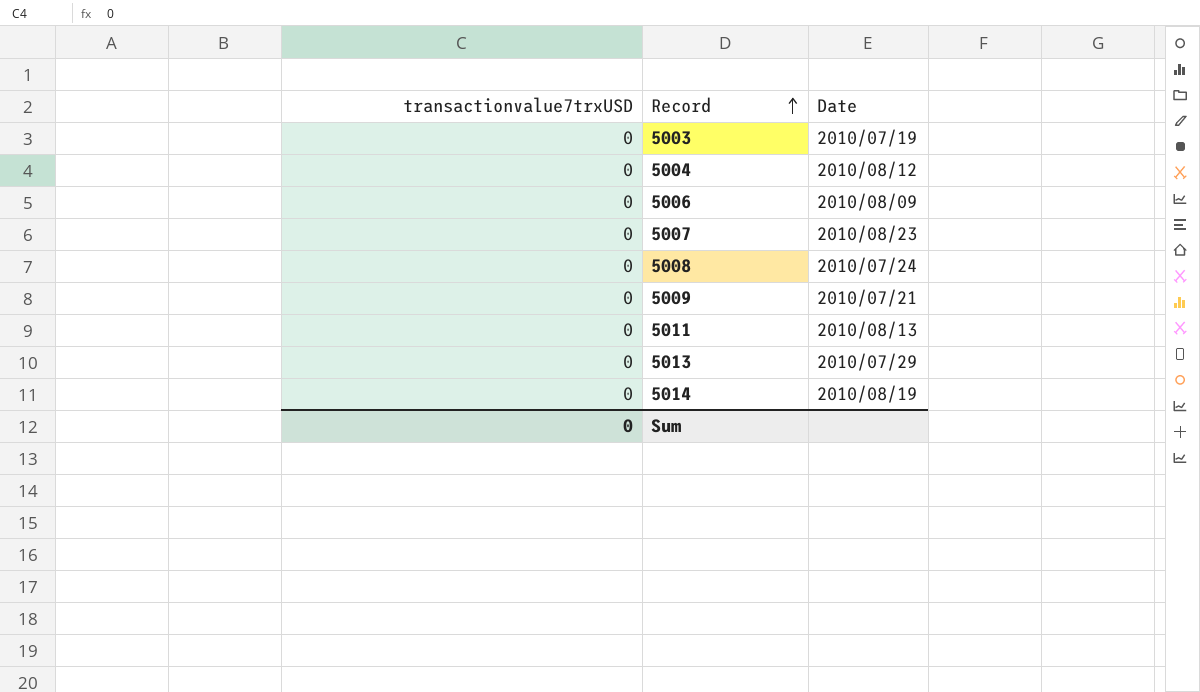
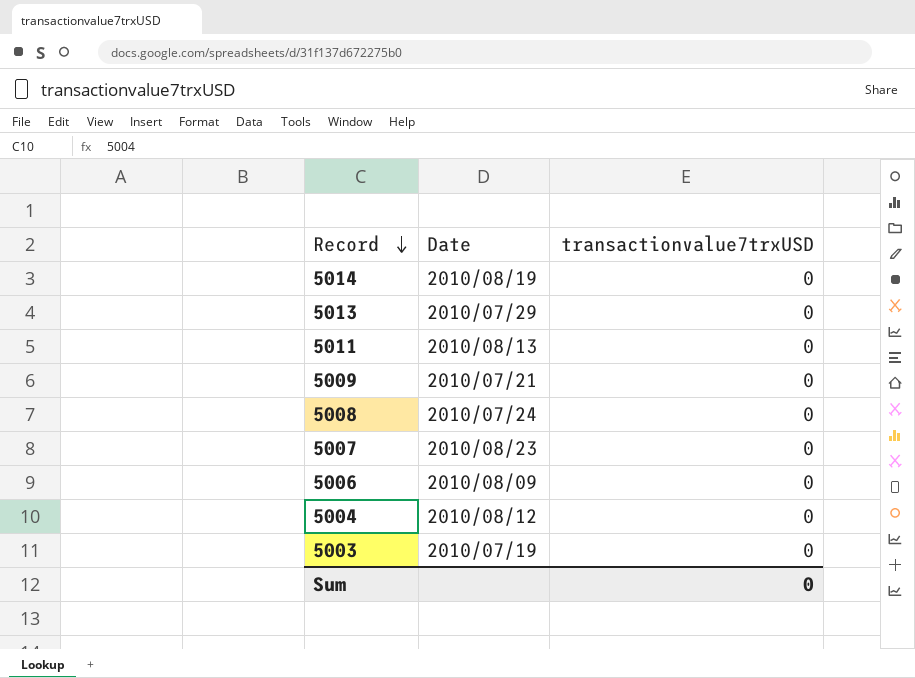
row order: Record ascending -> Record descending
column transactionvalue7trxUSD | position: 1 -> 3

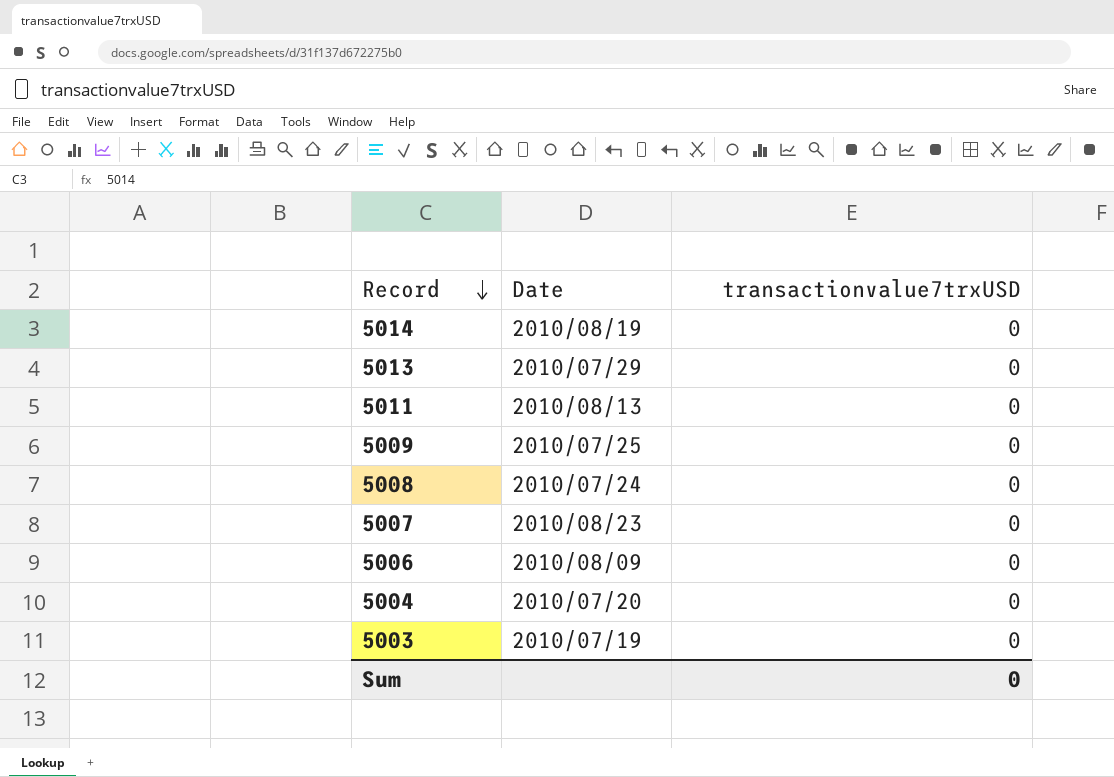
5009 | Date: 2010/07/21 -> 2010/07/25
5004 | Date: 2010/08/12 -> 2010/07/20

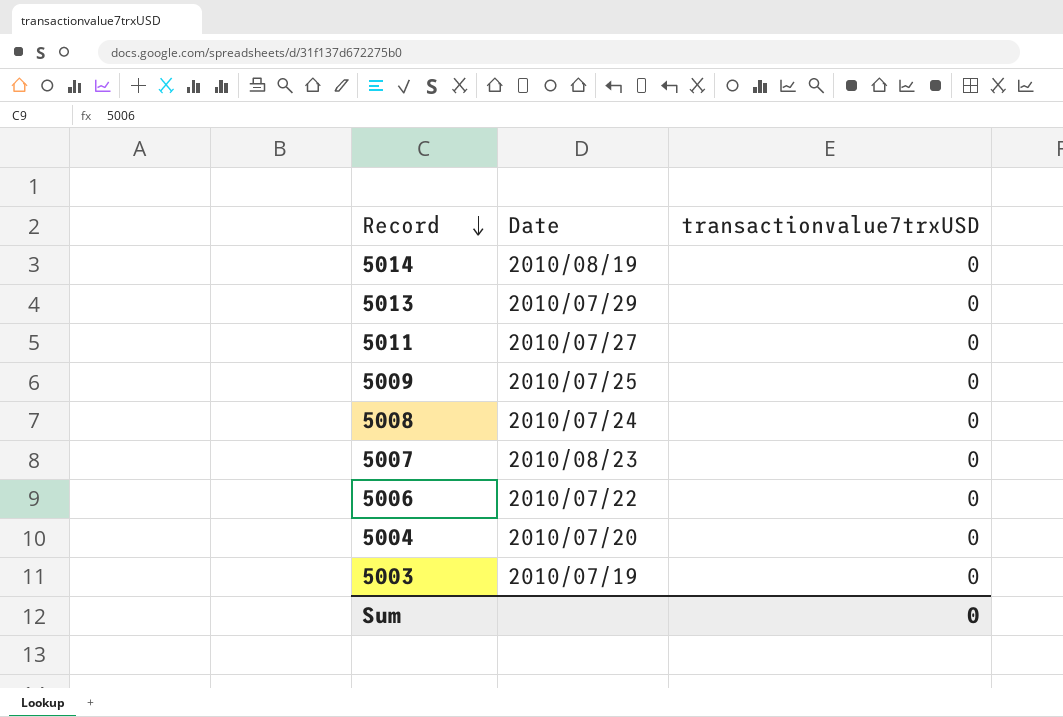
5011 | Date: 2010/08/13 -> 2010/07/27
5006 | Date: 2010/08/09 -> 2010/07/22

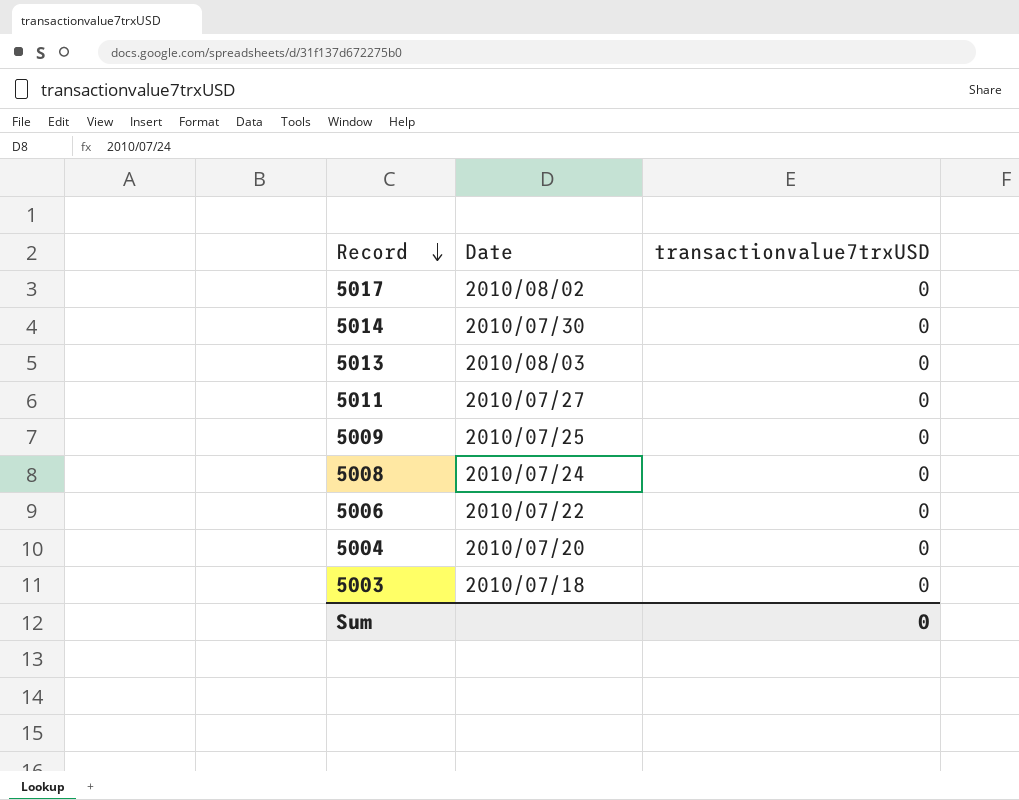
row 5007: 2010/08/23 | 0 -> none
row 5017: none -> 2010/08/02 | 0
5014 | Date: 2010/08/19 -> 2010/07/30
5013 | Date: 2010/07/29 -> 2010/08/03
5003 | Date: 2010/07/19 -> 2010/07/18

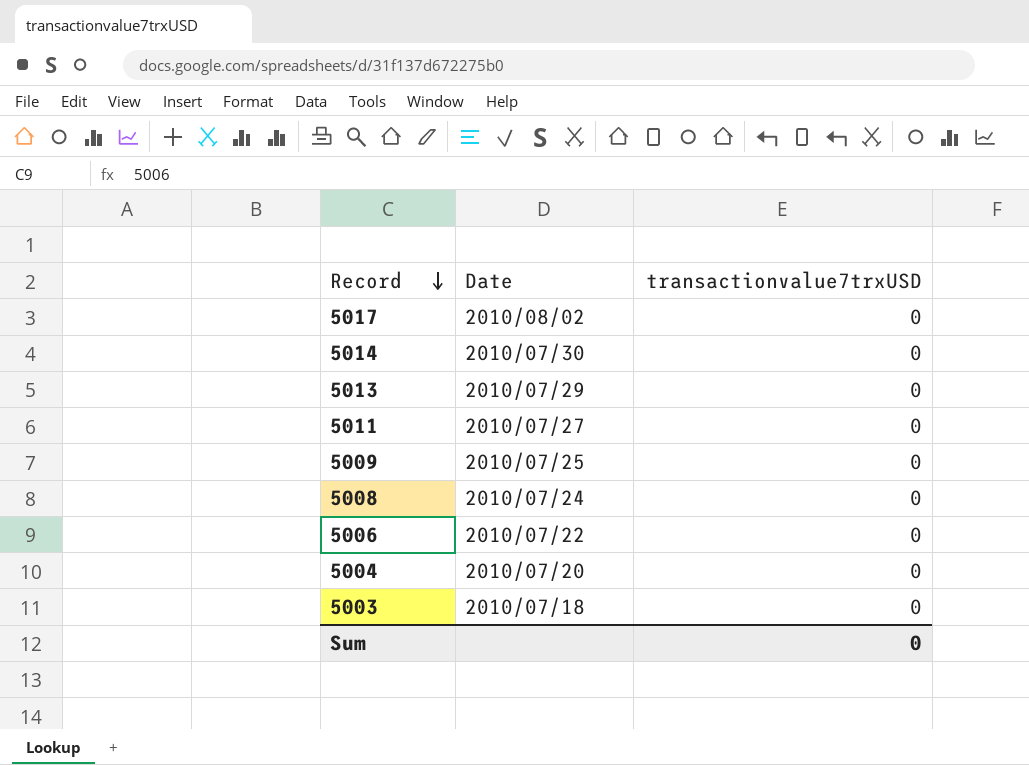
5013 | Date: 2010/08/03 -> 2010/07/29

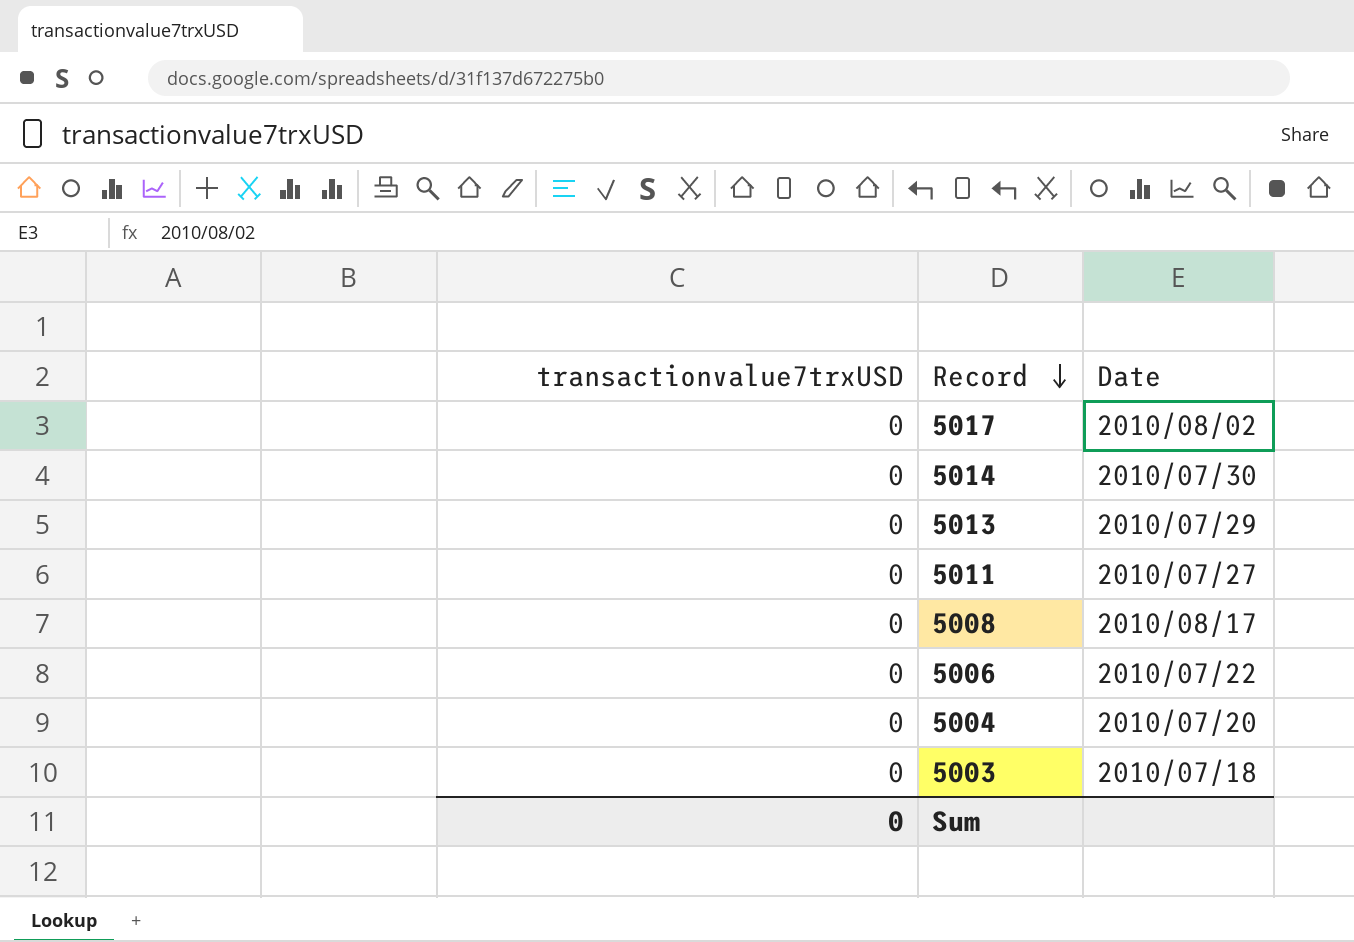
column transactionvalue7trxUSD | position: 3 -> 1
row 5009: 2010/07/25 | 0 -> none
5008 | Date: 2010/07/24 -> 2010/08/17

